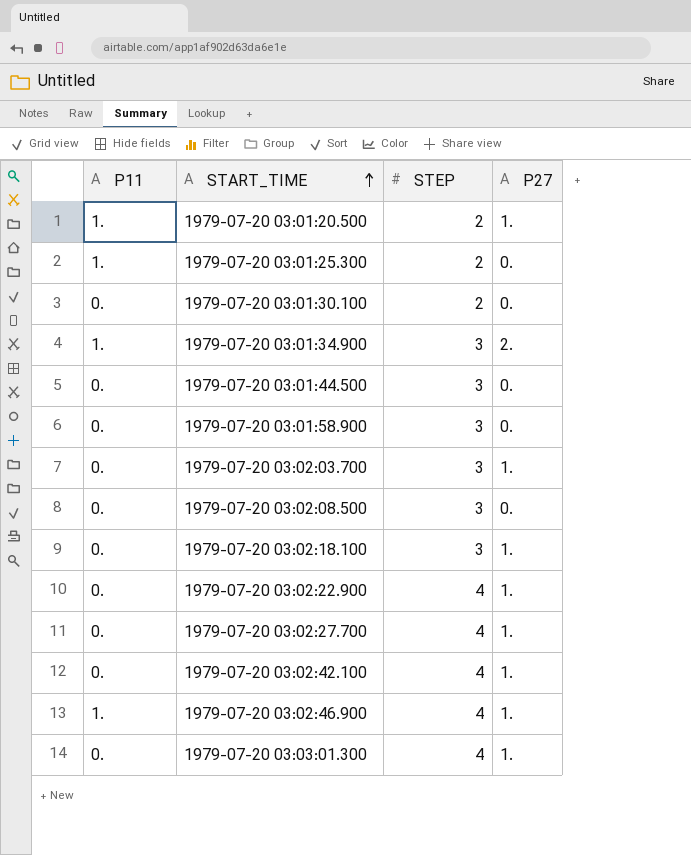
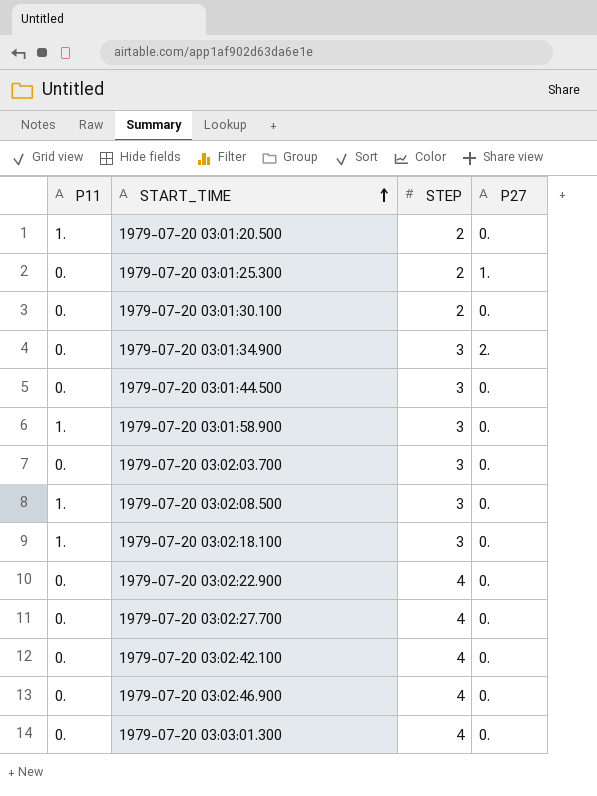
1979-07-20 03:01:20.500 | P27: 1. -> 0.
1979-07-20 03:01:25.300 | P11: 1. -> 0.
1979-07-20 03:01:25.300 | P27: 0. -> 1.
1979-07-20 03:01:34.900 | P11: 1. -> 0.
1979-07-20 03:01:58.900 | P11: 0. -> 1.
1979-07-20 03:02:03.700 | P27: 1. -> 0.
1979-07-20 03:02:08.500 | P11: 0. -> 1.
1979-07-20 03:02:18.100 | P11: 0. -> 1.
1979-07-20 03:02:18.100 | P27: 1. -> 0.
1979-07-20 03:02:22.900 | P27: 1. -> 0.
1979-07-20 03:02:27.700 | P27: 1. -> 0.
1979-07-20 03:02:42.100 | P27: 1. -> 0.
1979-07-20 03:02:46.900 | P11: 1. -> 0.
1979-07-20 03:02:46.900 | P27: 1. -> 0.
1979-07-20 03:03:01.300 | P27: 1. -> 0.

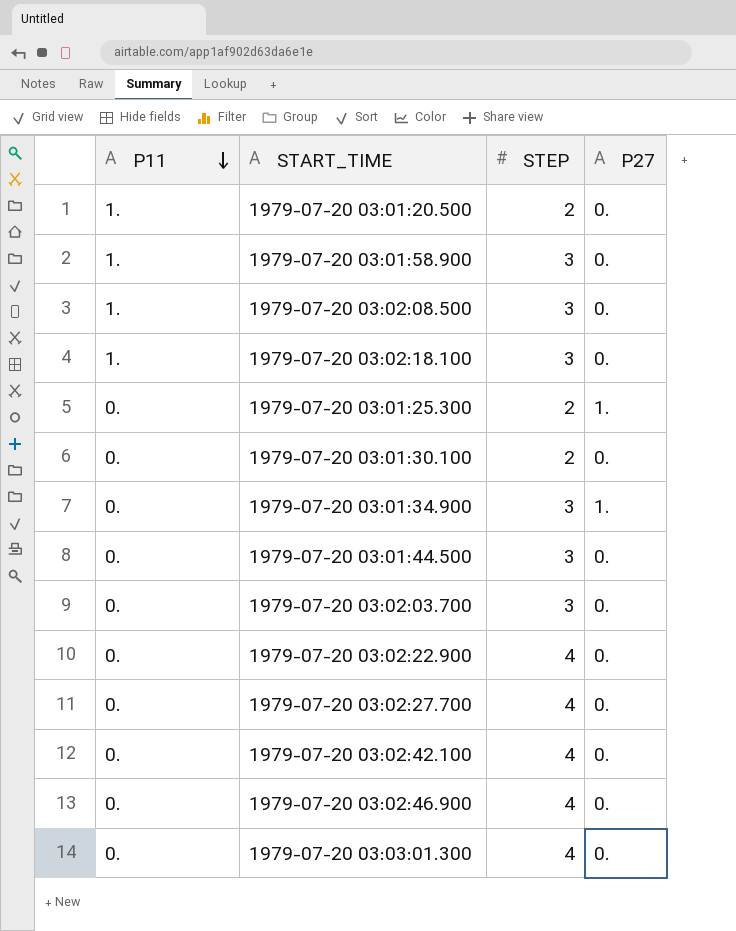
row order: START_TIME ascending -> P11 descending
1979-07-20 03:01:34.900 | P27: 2. -> 1.

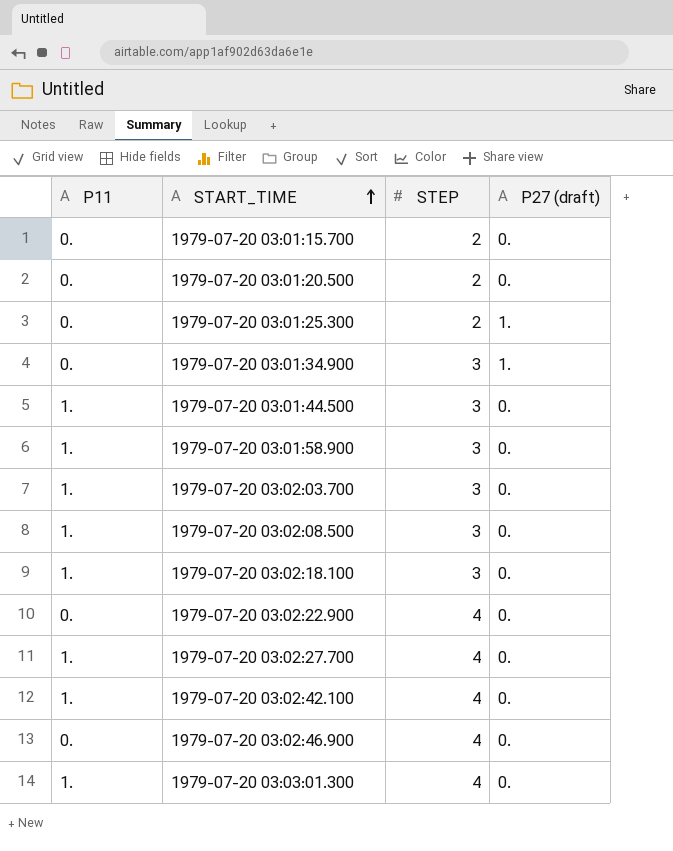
row order: P11 descending -> START_TIME ascending
column name: P27 -> P27 (draft)
row 1979-07-20 03:01:30.100: 0. | 2 | 0. -> none
row 1979-07-20 03:01:15.700: none -> 0. | 2 | 0.
1979-07-20 03:01:20.500 | P11: 1. -> 0.
1979-07-20 03:01:44.500 | P11: 0. -> 1.
1979-07-20 03:02:03.700 | P11: 0. -> 1.
1979-07-20 03:02:27.700 | P11: 0. -> 1.
1979-07-20 03:02:42.100 | P11: 0. -> 1.
1979-07-20 03:03:01.300 | P11: 0. -> 1.

